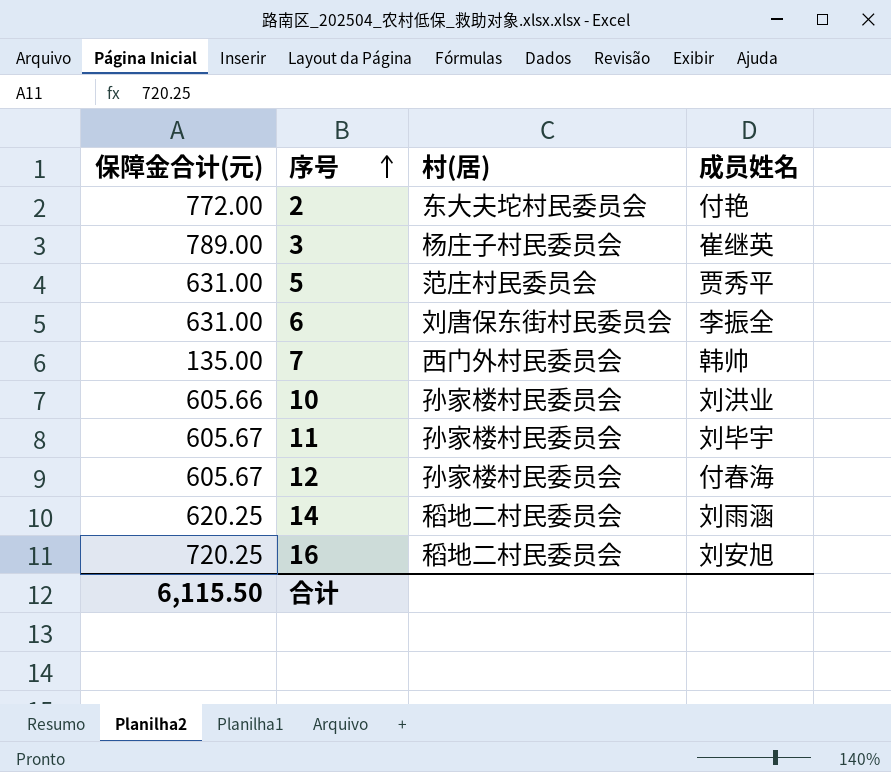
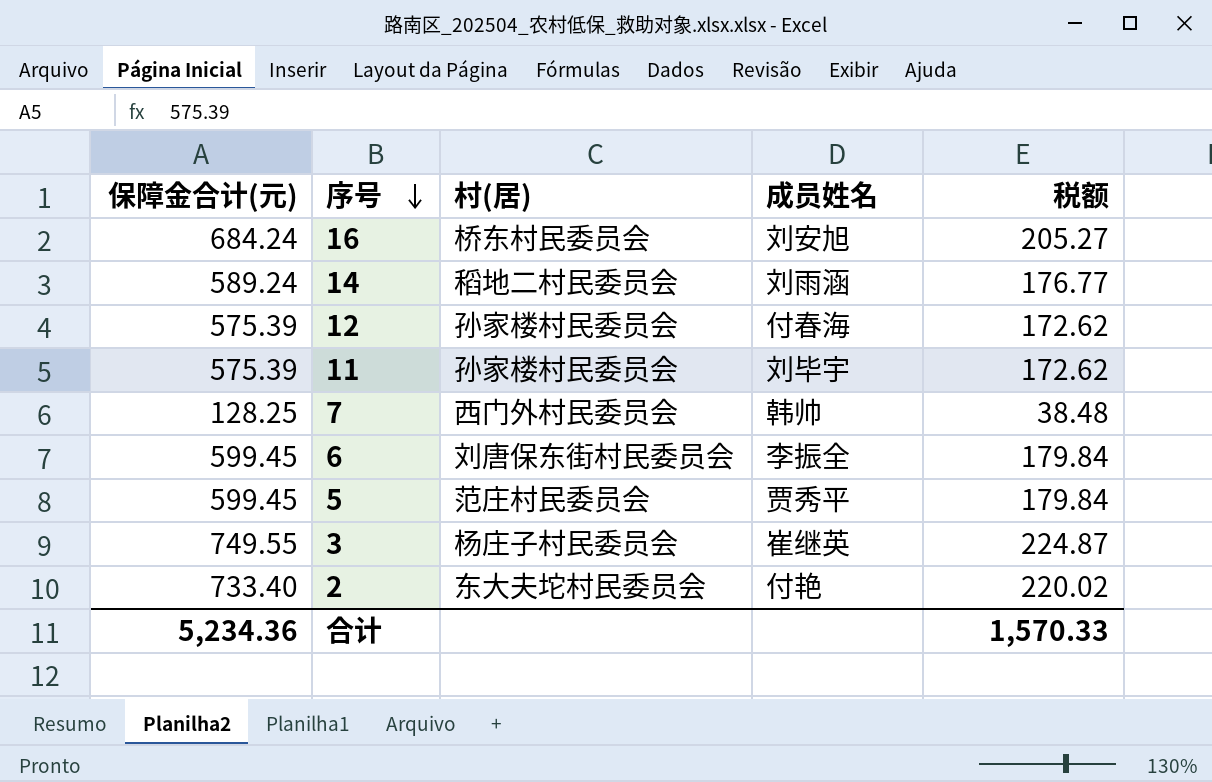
row order: 序号 ascending -> 序号 descending
column 税额 | formula: none -> [保障金合计(元)] * 0.3
row 10: 605.66 | 孙家楼村民委员会 | 刘洪业 -> none
16 | 保障金合计(元): 720.25 -> 684.24
16 | 村(居): 稻地二村民委员会 -> 桥东村民委员会
14 | 保障金合计(元): 620.25 -> 589.24
12 | 保障金合计(元): 605.67 -> 575.39
11 | 保障金合计(元): 605.67 -> 575.39
7 | 保障金合计(元): 135.00 -> 128.25
6 | 保障金合计(元): 631.00 -> 599.45
5 | 保障金合计(元): 631.00 -> 599.45
3 | 保障金合计(元): 789.00 -> 749.55
2 | 保障金合计(元): 772.00 -> 733.40
合计 | 保障金合计(元): 6,115.50 -> 5,234.36

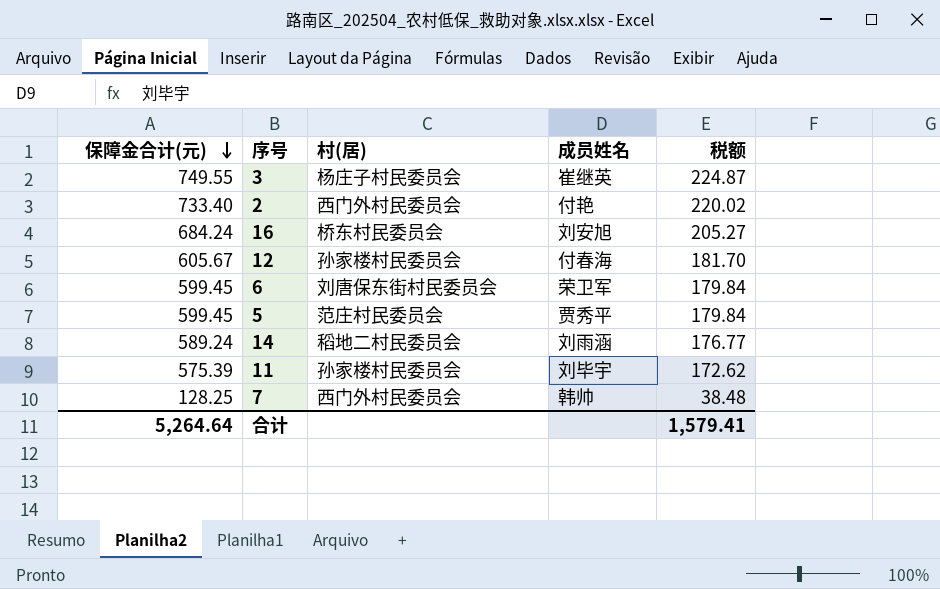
row order: 序号 descending -> 保障金合计(元) descending
2 | 村(居): 东大夫坨村民委员会 -> 西门外村民委员会
12 | 保障金合计(元): 575.39 -> 605.67
12 | 税额: 172.62 -> 181.70
6 | 成员姓名: 李振全 -> 荣卫军
合计 | 保障金合计(元): 5,234.36 -> 5,264.64
合计 | 税额: 1,570.33 -> 1,579.41

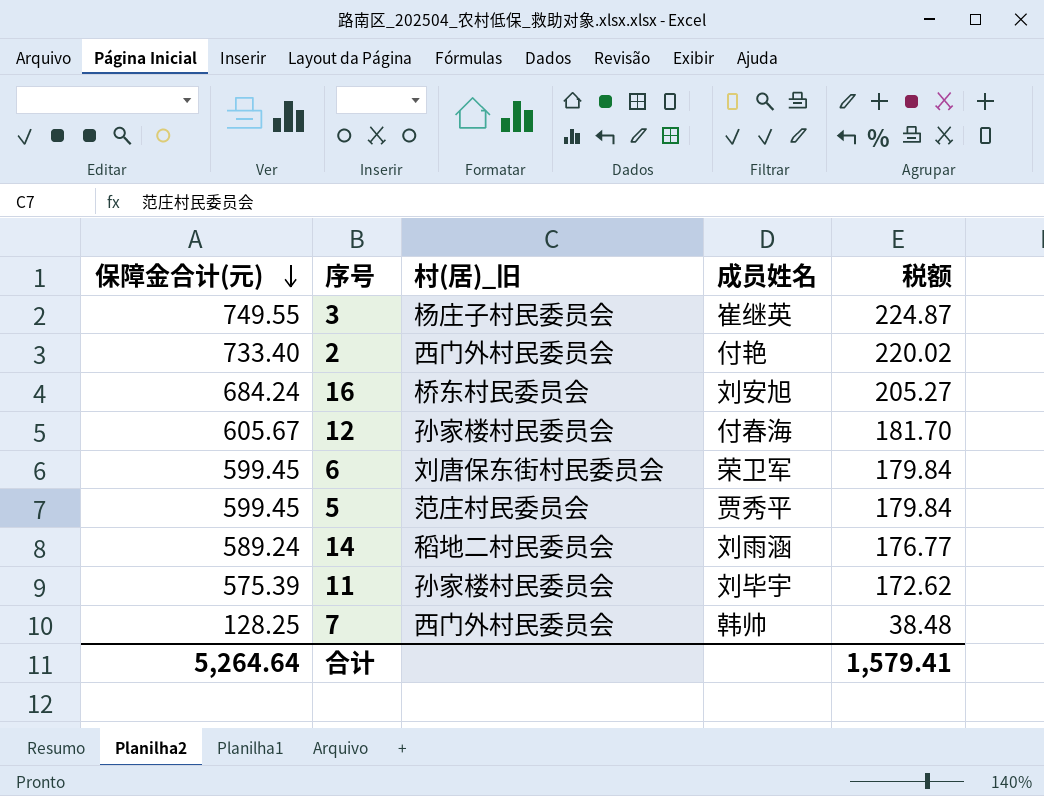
column name: 村(居) -> 村(居)_旧

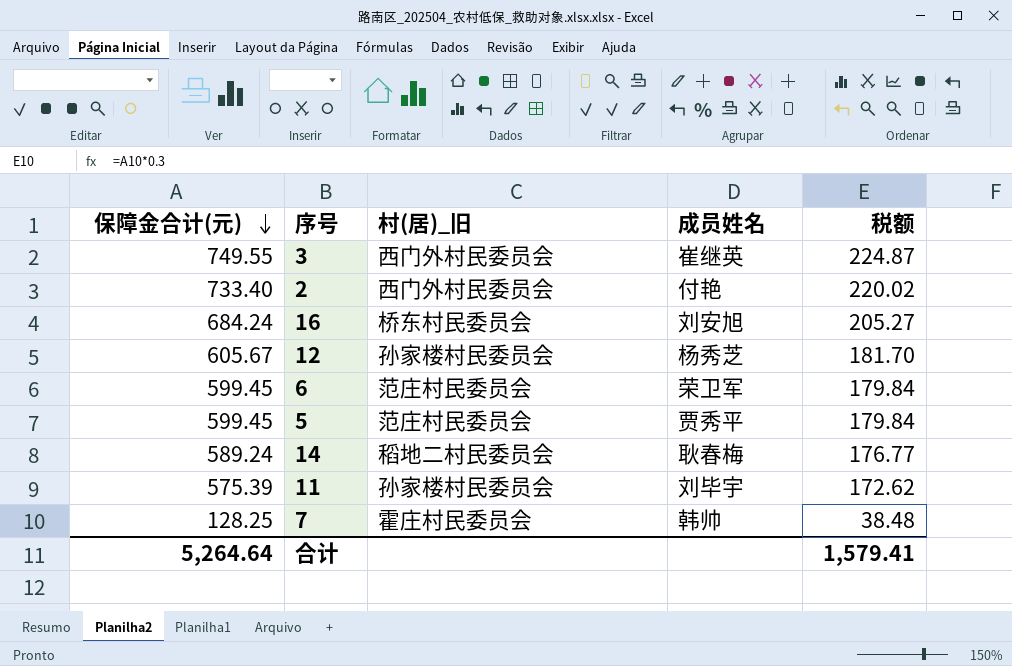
3 | 村(居)_旧: 杨庄子村民委员会 -> 西门外村民委员会
12 | 成员姓名: 付春海 -> 杨秀芝
6 | 村(居)_旧: 刘唐保东街村民委员会 -> 范庄村民委员会
14 | 成员姓名: 刘雨涵 -> 耿春梅
7 | 村(居)_旧: 西门外村民委员会 -> 霍庄村民委员会

